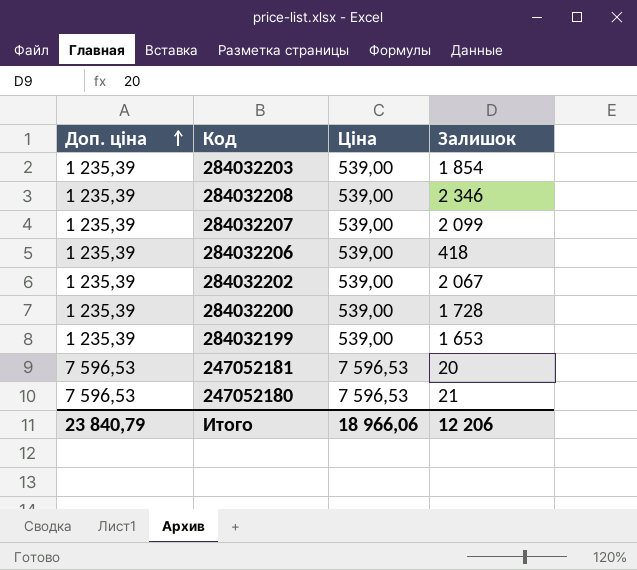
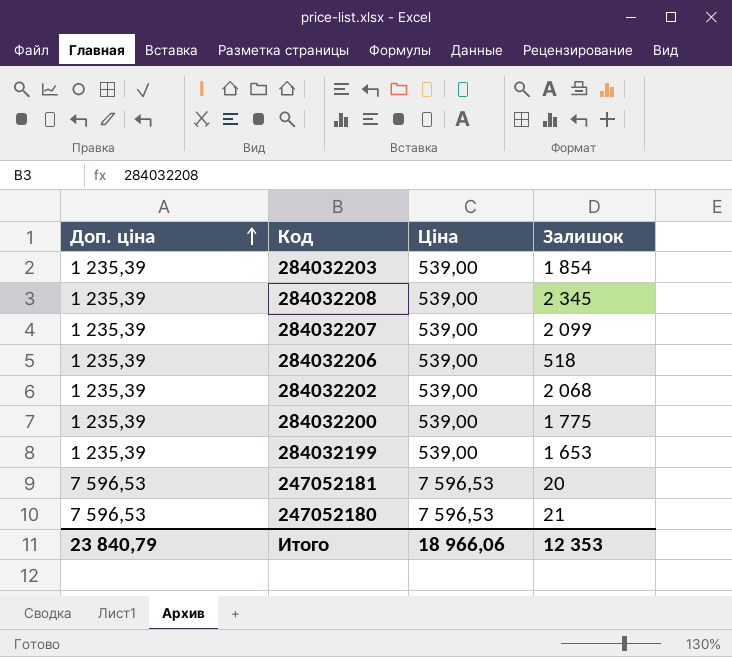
284032208 | Залишок: 2 346 -> 2 345
284032206 | Залишок: 418 -> 518
284032202 | Залишок: 2 067 -> 2 068
284032200 | Залишок: 1 728 -> 1 775
Итого | Залишок: 12 206 -> 12 353

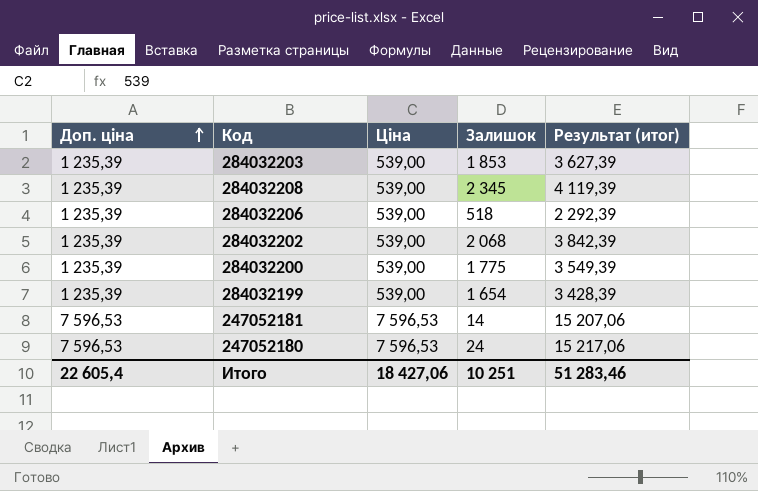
column Результат (итог) | formula: none -> [Доп. ціна] + [Ціна] + [Залишок]
row 284032207: 1 235,39 | 539,00 | 2 099 -> none
284032203 | Залишок: 1 854 -> 1 853
284032199 | Залишок: 1 653 -> 1 654
247052181 | Залишок: 20 -> 14
247052180 | Залишок: 21 -> 24
Итого | Доп. ціна: 23 840,79 -> 22 605,4
Итого | Ціна: 18 966,06 -> 18 427,06
Итого | Залишок: 12 353 -> 10 251

